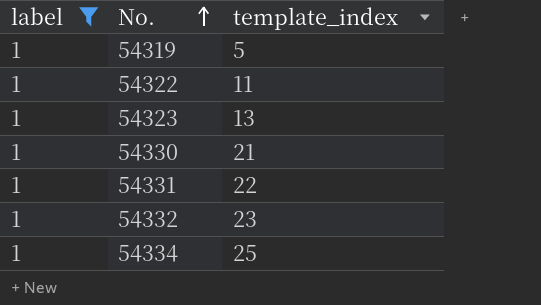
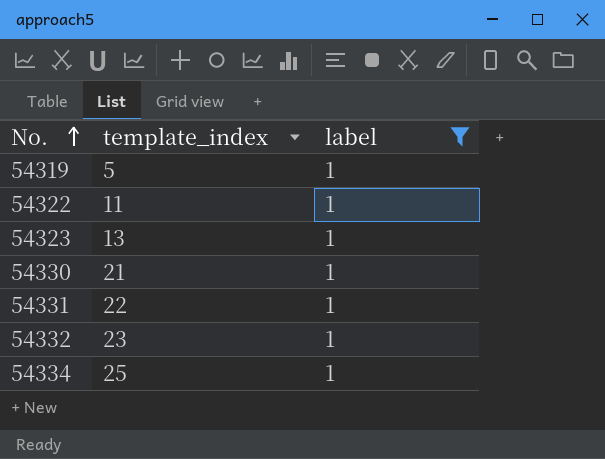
column label | position: 1 -> 3

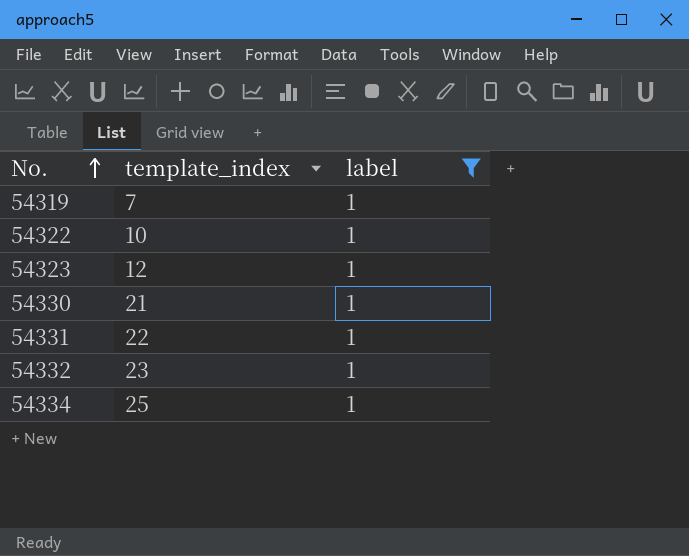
54319 | template_index: 5 -> 7
54322 | template_index: 11 -> 10
54323 | template_index: 13 -> 12

